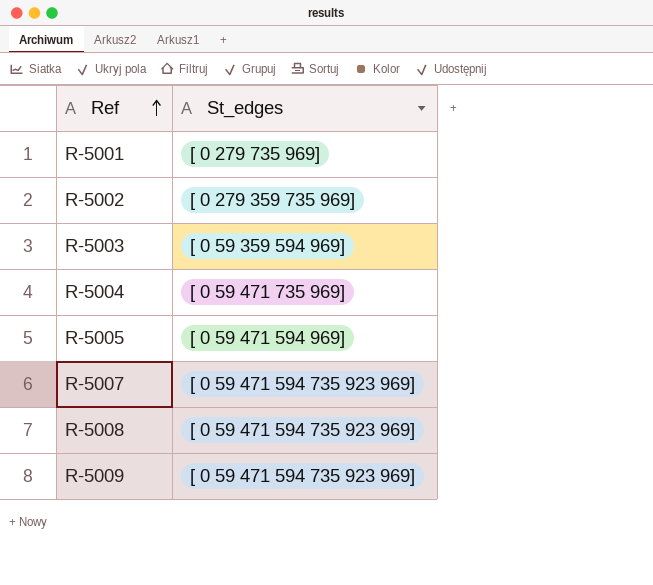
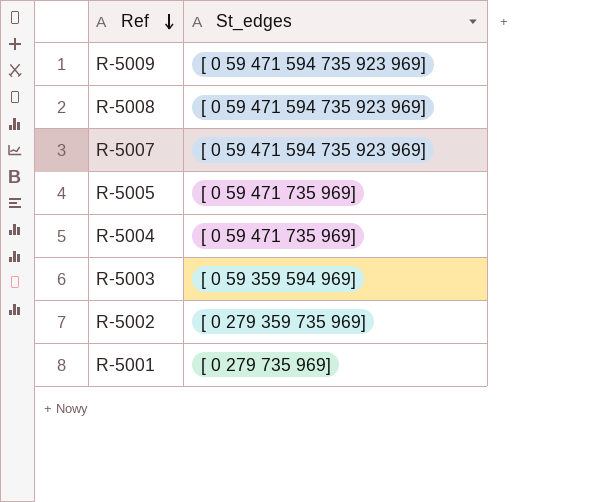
row order: Ref ascending -> Ref descending
R-5005 | St_edges: [ 0 59 471 594 969] -> [ 0 59 471 735 969]

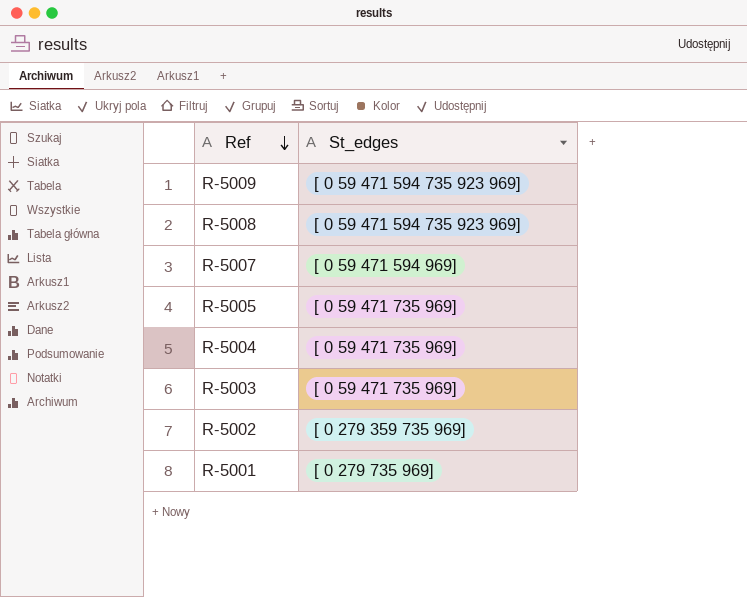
R-5007 | St_edges: [ 0 59 471 594 735 923 969] -> [ 0 59 471 594 969]
R-5003 | St_edges: [ 0 59 359 594 969] -> [ 0 59 471 735 969]

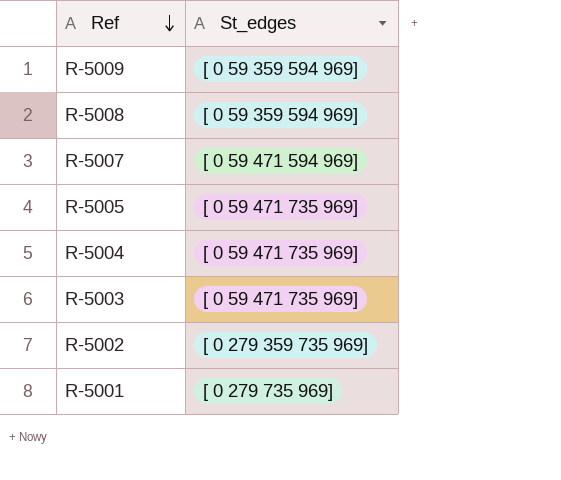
R-5009 | St_edges: [ 0 59 471 594 735 923 969] -> [ 0 59 359 594 969]
R-5008 | St_edges: [ 0 59 471 594 735 923 969] -> [ 0 59 359 594 969]

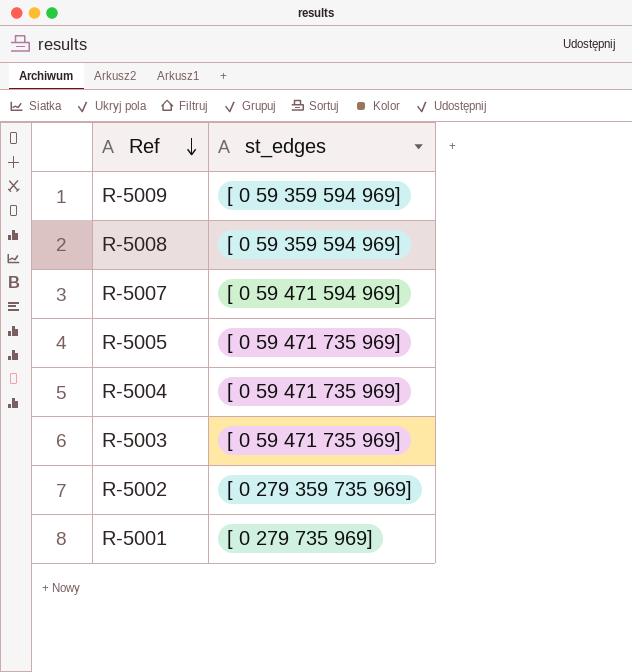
column name: St_edges -> st_edges

